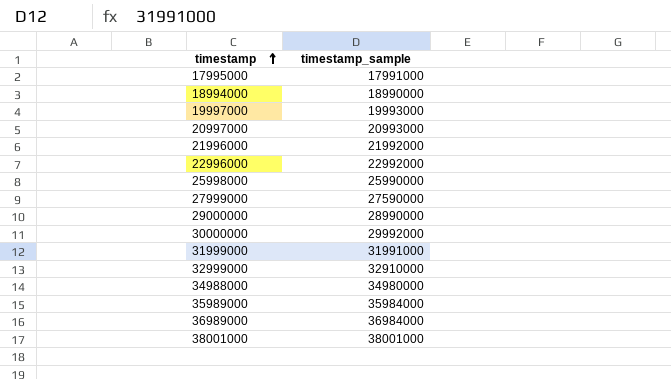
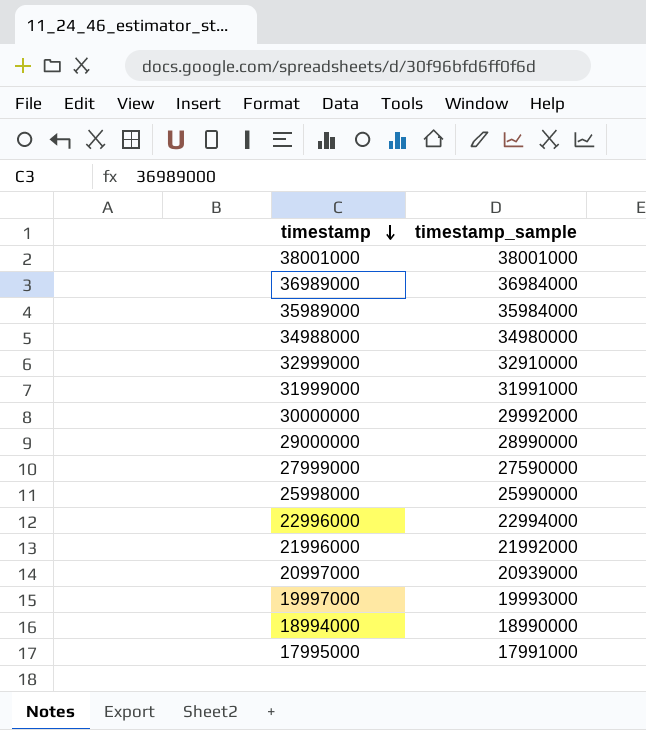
row order: timestamp ascending -> timestamp descending
22996000 | timestamp_sample: 22992000 -> 22994000
20997000 | timestamp_sample: 20993000 -> 20939000

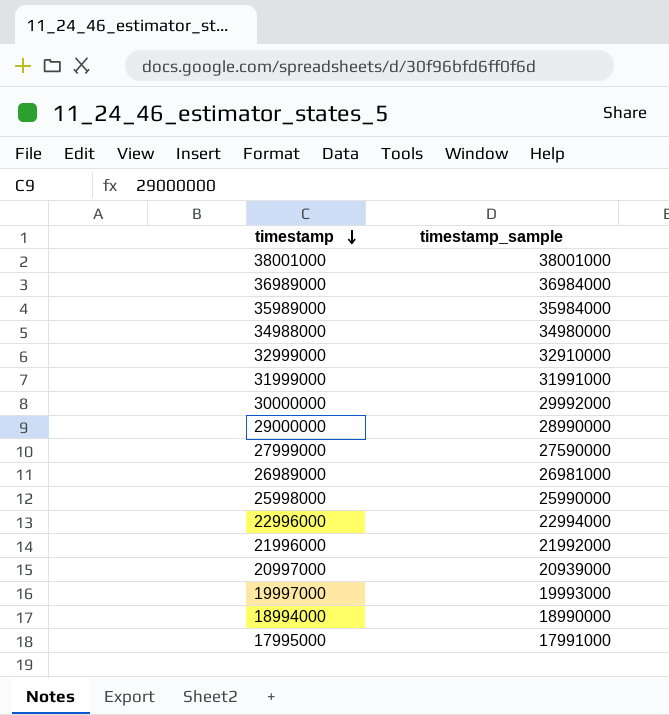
row 26989000: none -> 26981000

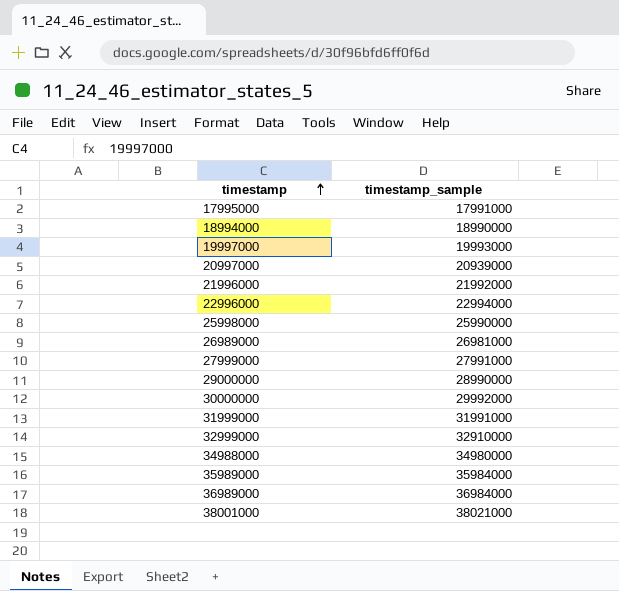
row order: timestamp descending -> timestamp ascending
27999000 | timestamp_sample: 27590000 -> 27991000
38001000 | timestamp_sample: 38001000 -> 38021000

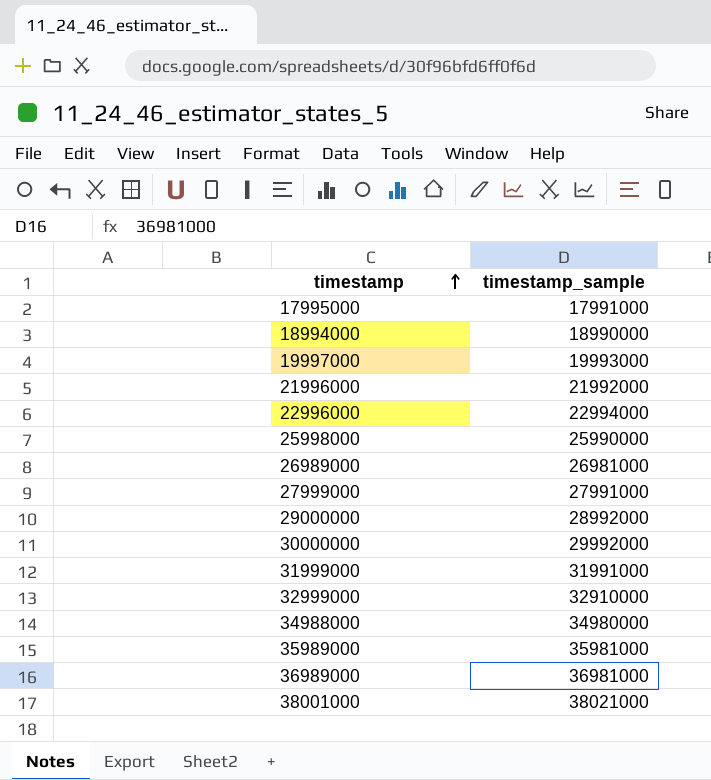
row 20997000: 20939000 -> none
29000000 | timestamp_sample: 28990000 -> 28992000
35989000 | timestamp_sample: 35984000 -> 35981000
36989000 | timestamp_sample: 36984000 -> 36981000

